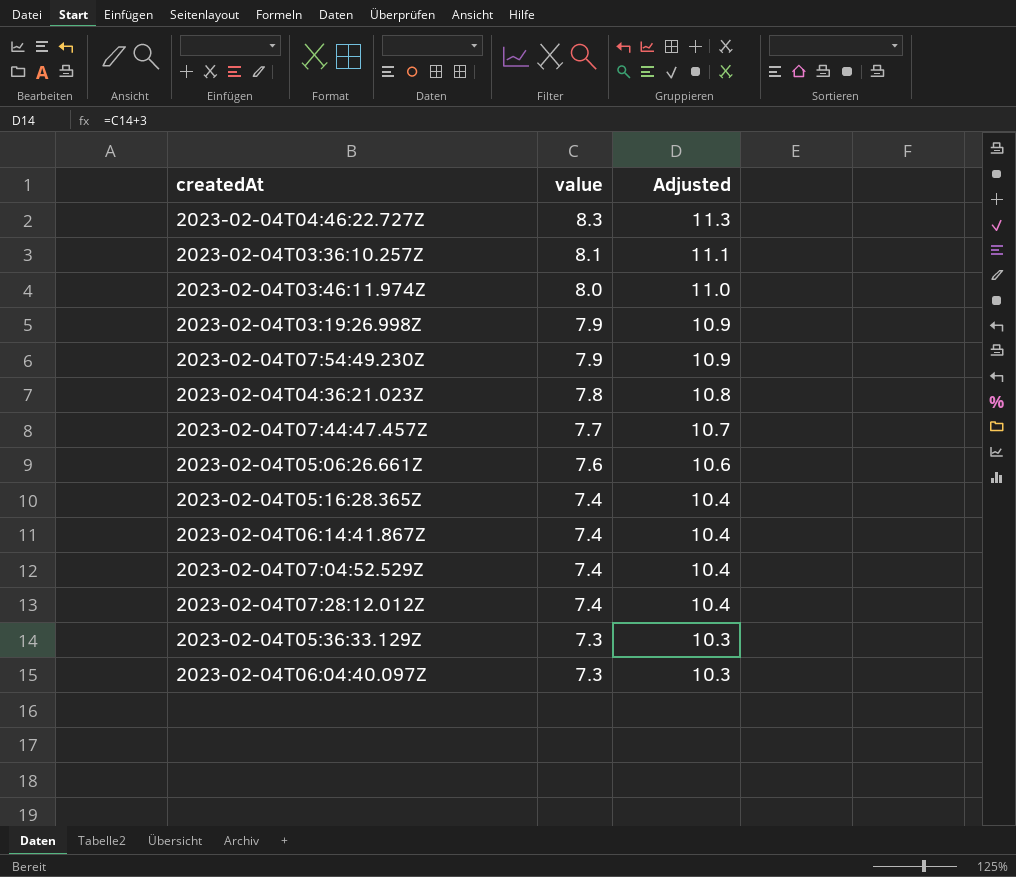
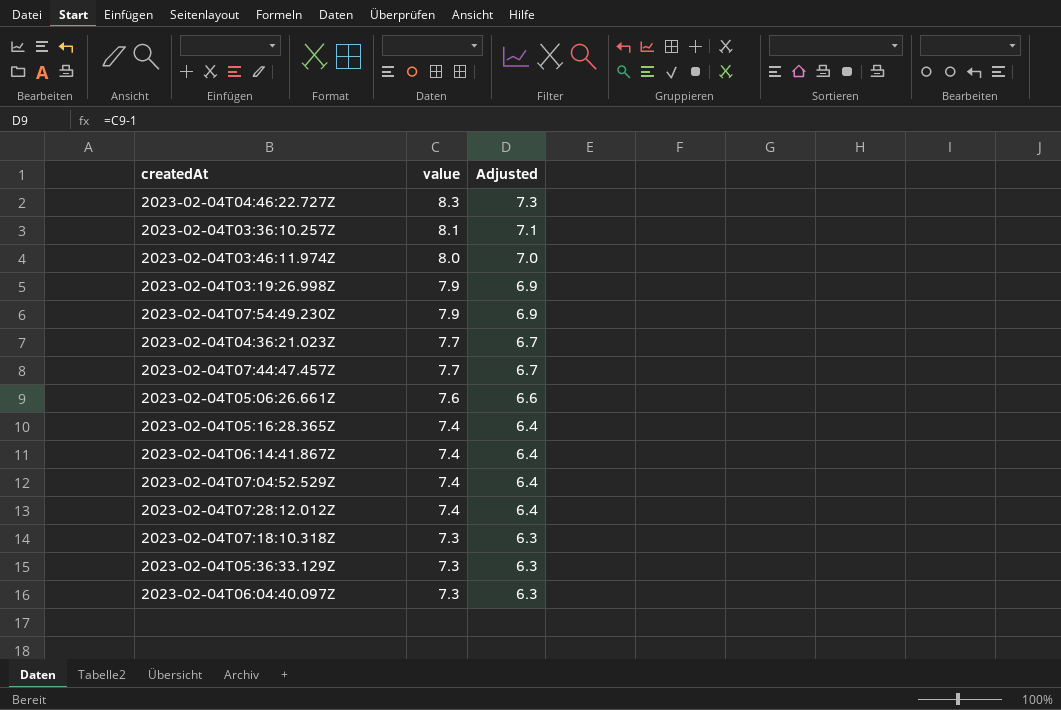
column Adjusted | formula: [value] + 3 -> [value] - 1
2023-02-04T04:36:21.023Z | value: 7.8 -> 7.7
row 2023-02-04T07:18:10.318Z: none -> 7.3 | 6.3

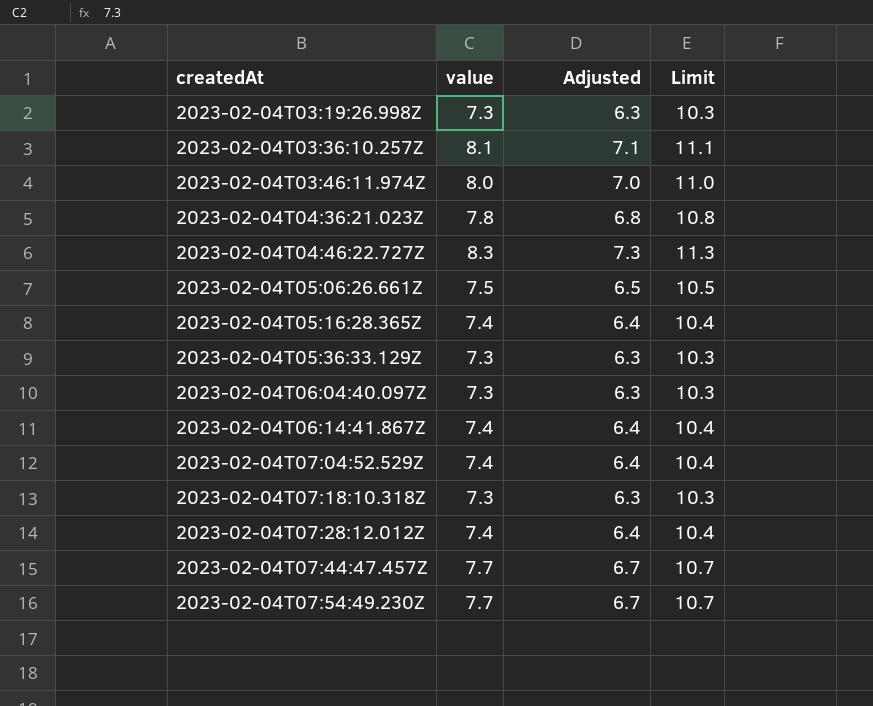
row order: value descending -> createdAt ascending
column Limit | formula: none -> [value] + 3
2023-02-04T03:19:26.998Z | value: 7.9 -> 7.3
2023-02-04T03:19:26.998Z | Adjusted: 6.9 -> 6.3
2023-02-04T04:36:21.023Z | value: 7.7 -> 7.8
2023-02-04T04:36:21.023Z | Adjusted: 6.7 -> 6.8
2023-02-04T05:06:26.661Z | value: 7.6 -> 7.5
2023-02-04T05:06:26.661Z | Adjusted: 6.6 -> 6.5
2023-02-04T07:54:49.230Z | value: 7.9 -> 7.7
2023-02-04T07:54:49.230Z | Adjusted: 6.9 -> 6.7

